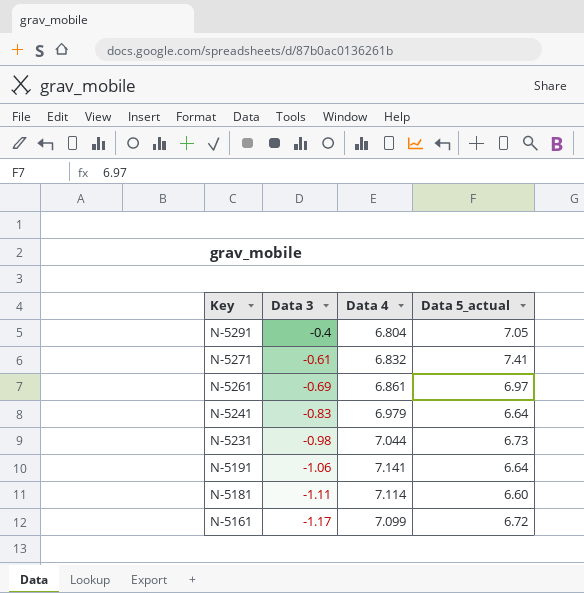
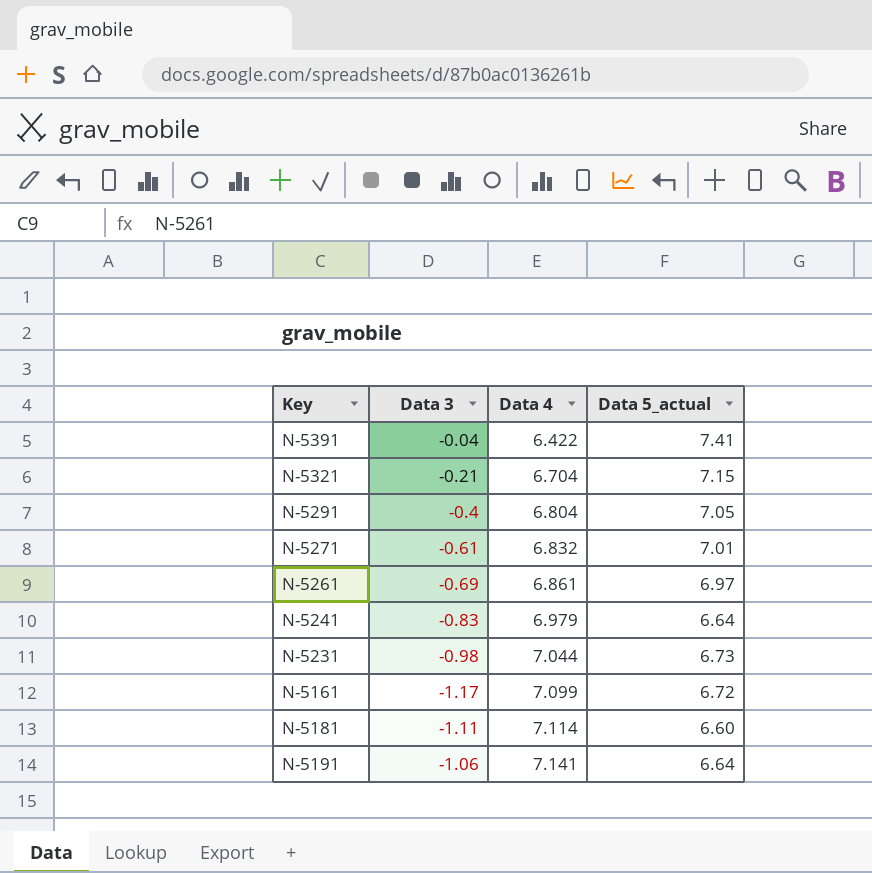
row order: Key descending -> Data 4 ascending
row N-5391: none -> -0.04 | 6.422 | 7.41
row N-5321: none -> -0.21 | 6.704 | 7.15
N-5271 | Data 5_actual: 7.41 -> 7.01

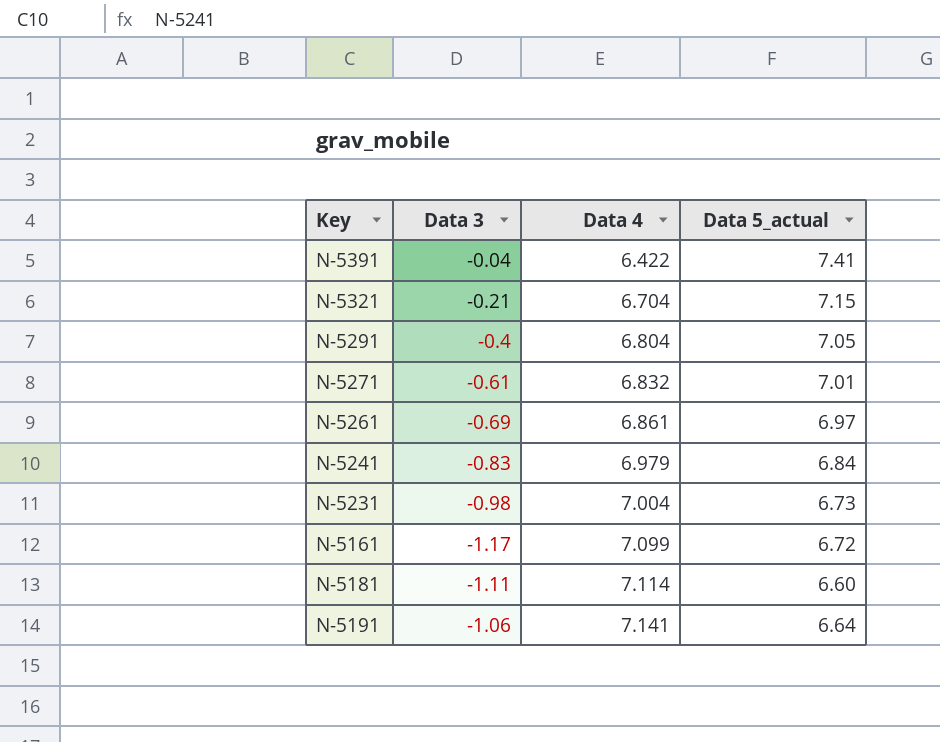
N-5241 | Data 5_actual: 6.64 -> 6.84
N-5231 | Data 4: 7.044 -> 7.004

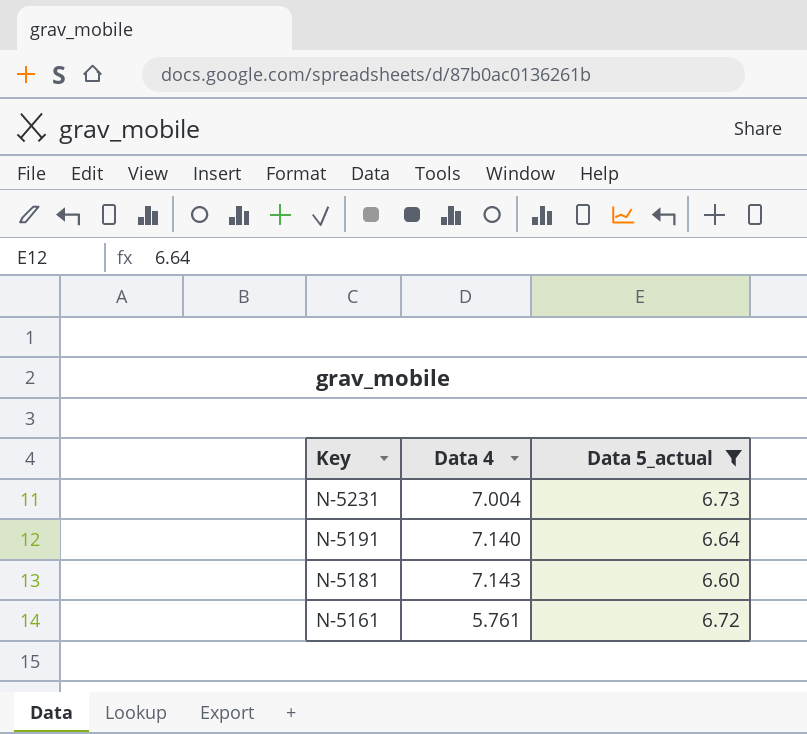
filter: none -> Data 5_actual <= 6.73
row order: Data 4 ascending -> Key descending
column Data 3 | position: 2 -> none
N-5191 | Data 4: 7.141 -> 7.140
N-5181 | Data 4: 7.114 -> 7.143
N-5161 | Data 4: 7.099 -> 5.761

